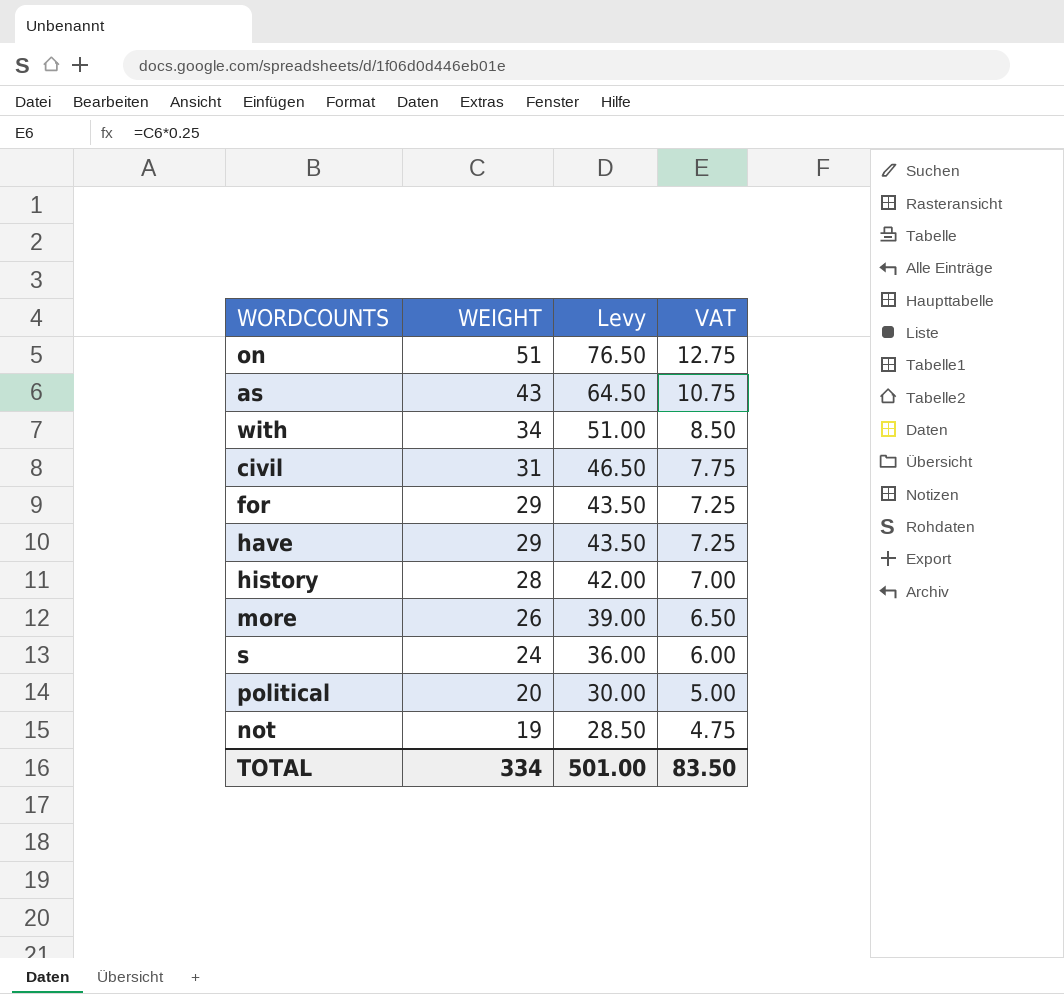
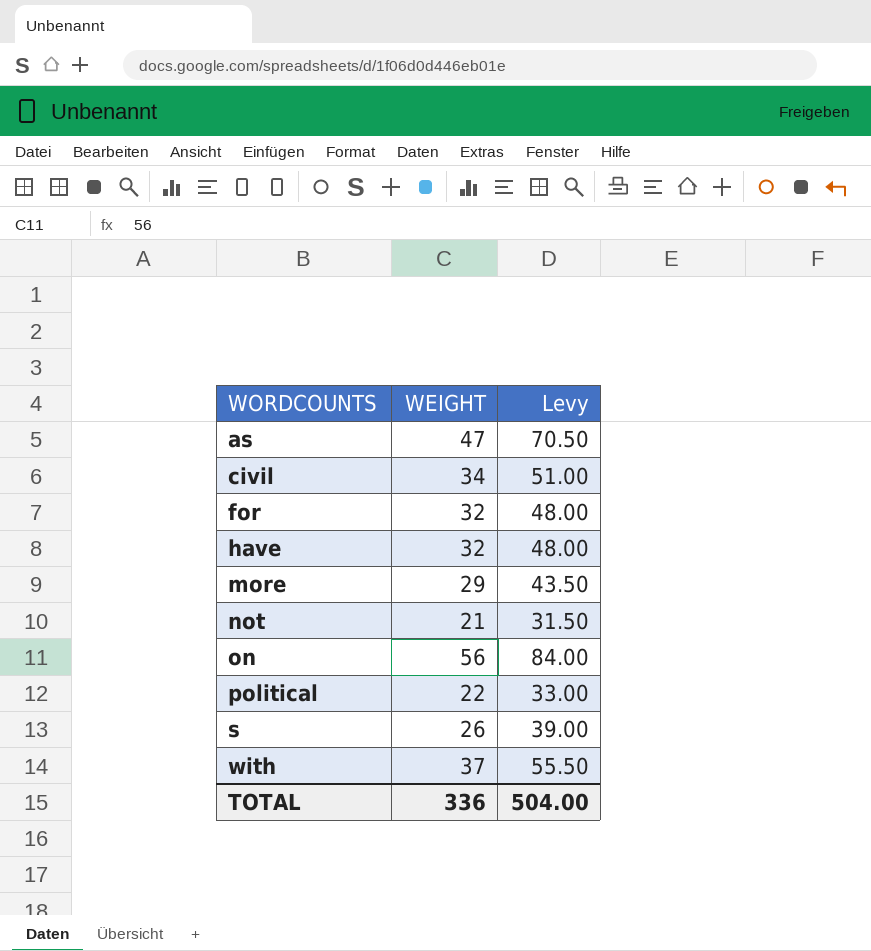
row order: WEIGHT descending -> WORDCOUNTS ascending
column VAT | formula: [WEIGHT] * 0.25 -> none
row history: 28 | 42.00 | 7.00 -> none
as | WEIGHT: 43 -> 47
as | Levy: 64.50 -> 70.50
civil | WEIGHT: 31 -> 34
civil | Levy: 46.50 -> 51.00
for | WEIGHT: 29 -> 32
for | Levy: 43.50 -> 48.00
have | WEIGHT: 29 -> 32
have | Levy: 43.50 -> 48.00
more | WEIGHT: 26 -> 29
more | Levy: 39.00 -> 43.50
not | WEIGHT: 19 -> 21
not | Levy: 28.50 -> 31.50
on | WEIGHT: 51 -> 56
on | Levy: 76.50 -> 84.00
political | WEIGHT: 20 -> 22
political | Levy: 30.00 -> 33.00
s | WEIGHT: 24 -> 26
s | Levy: 36.00 -> 39.00
with | WEIGHT: 34 -> 37
with | Levy: 51.00 -> 55.50
TOTAL | WEIGHT: 334 -> 336
TOTAL | Levy: 501.00 -> 504.00

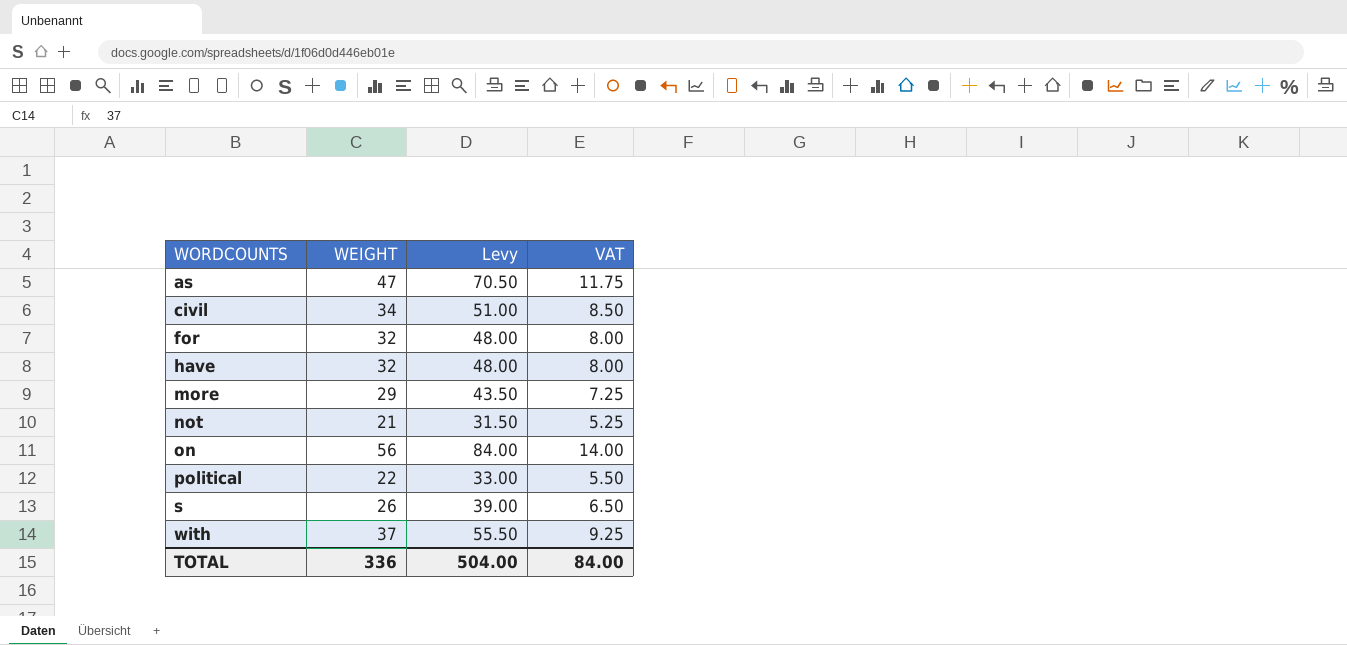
column VAT | formula: none -> [WEIGHT] * 0.25

